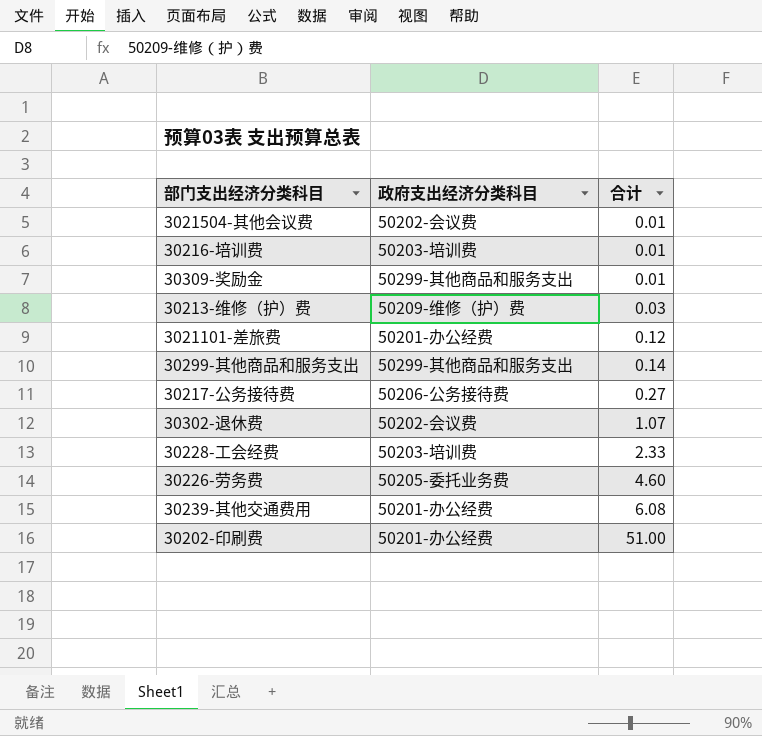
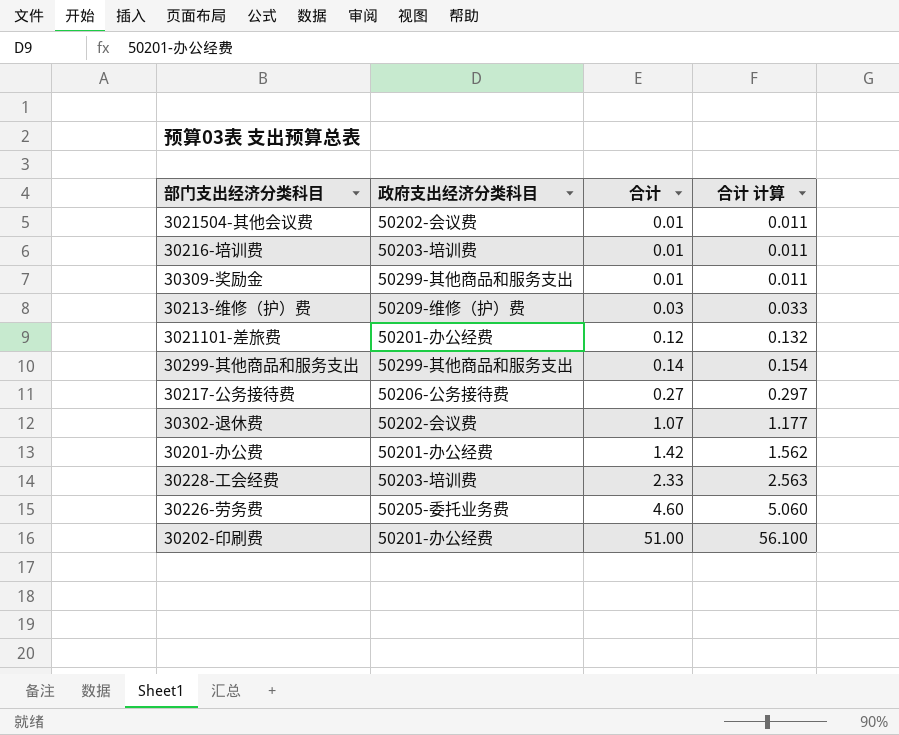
column 合计 计算 | formula: none -> [合计] * 1.1
row 30239-其他交通费用: 50201-办公经费 | 6.08 -> none
row 30201-办公费: none -> 50201-办公经费 | 1.42 | 1.562

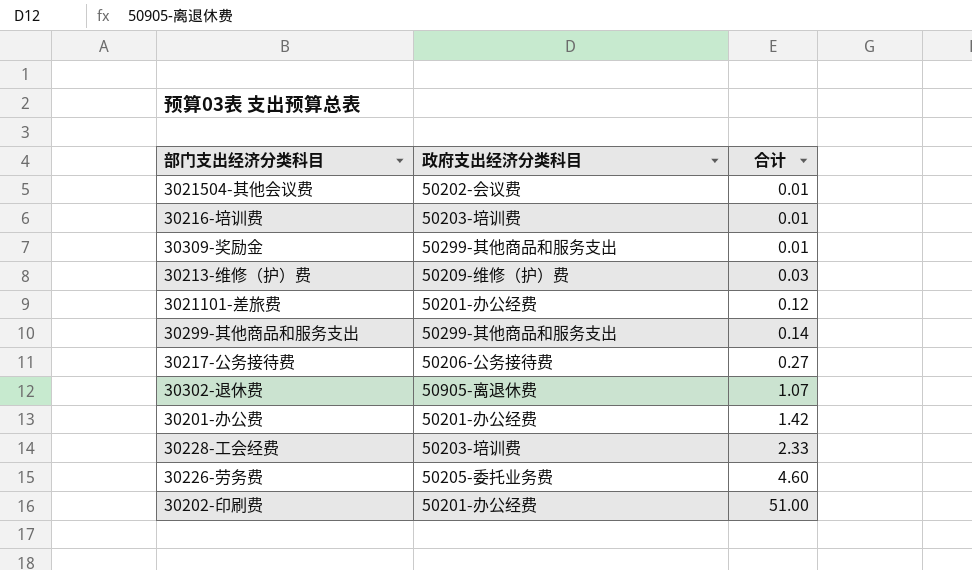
column 合计 计算 | formula: [合计] * 1.1 -> none
30302-退休费 | 政府支出经济分类科目: 50202-会议费 -> 50905-离退休费

